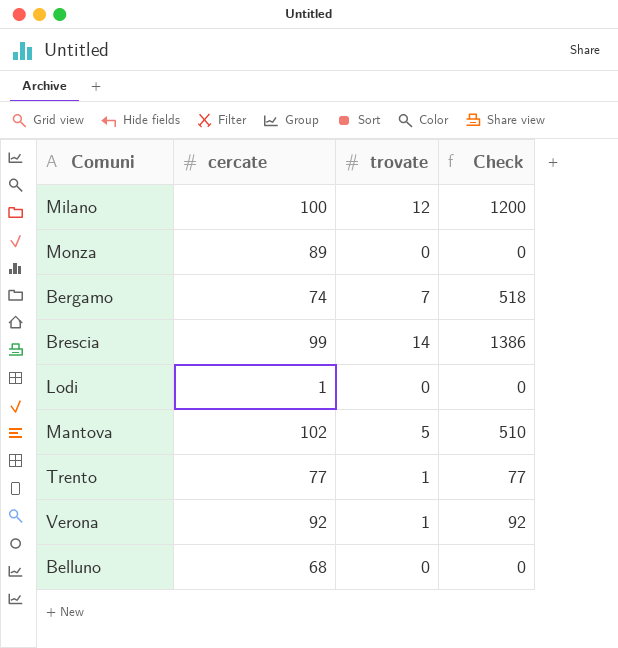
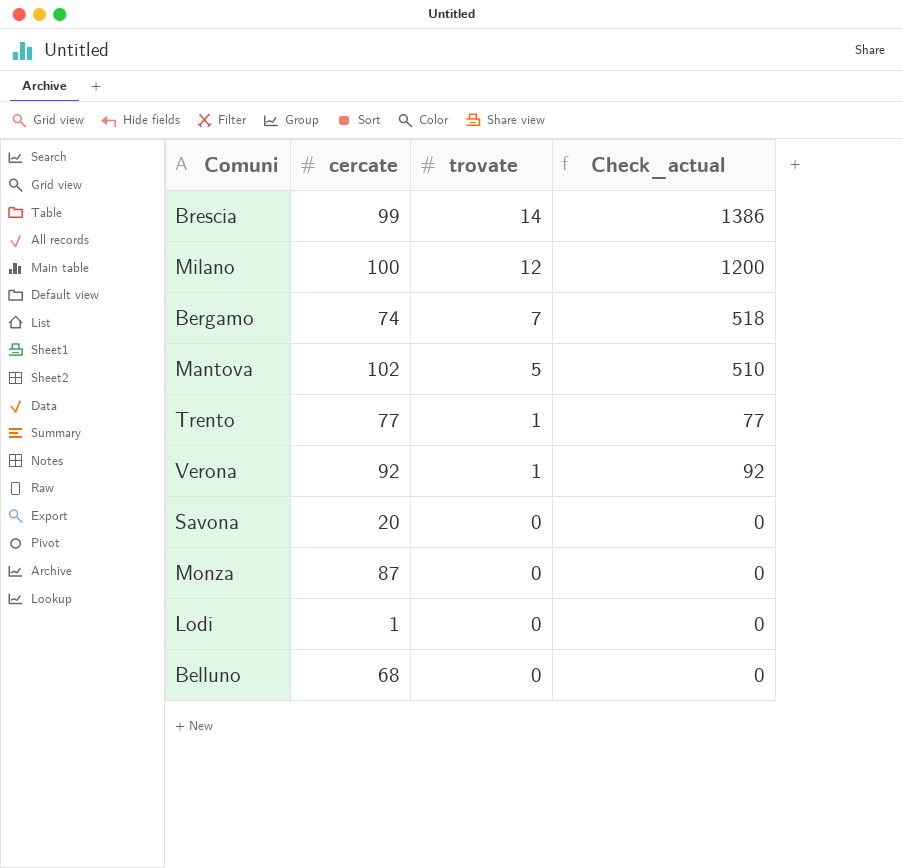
row order: none -> trovate descending
column name: Check -> Check_actual
row Savona: none -> 20 | 0 | 0
Monza | cercate: 89 -> 87

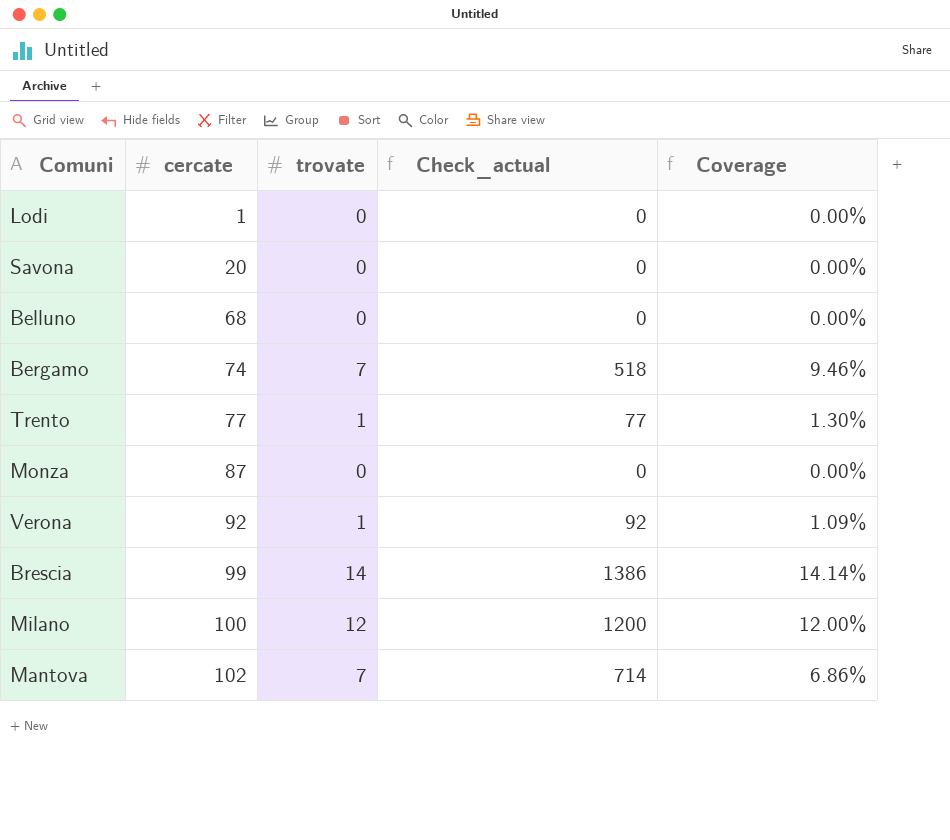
row order: trovate descending -> cercate ascending
column Coverage | formula: none -> [trovate] / [cercate]
Mantova | trovate: 5 -> 7
Mantova | Check_actual: 510 -> 714

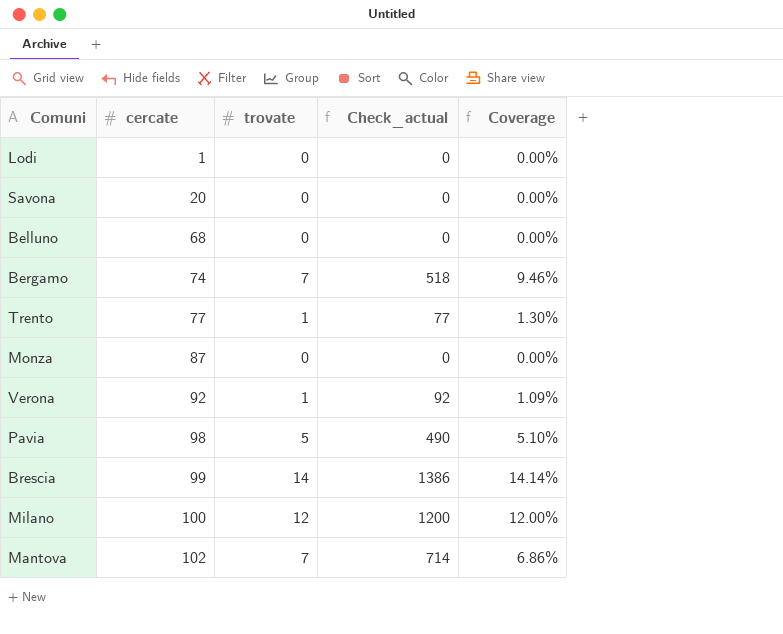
row Pavia: none -> 98 | 5 | 490 | 5.10%

